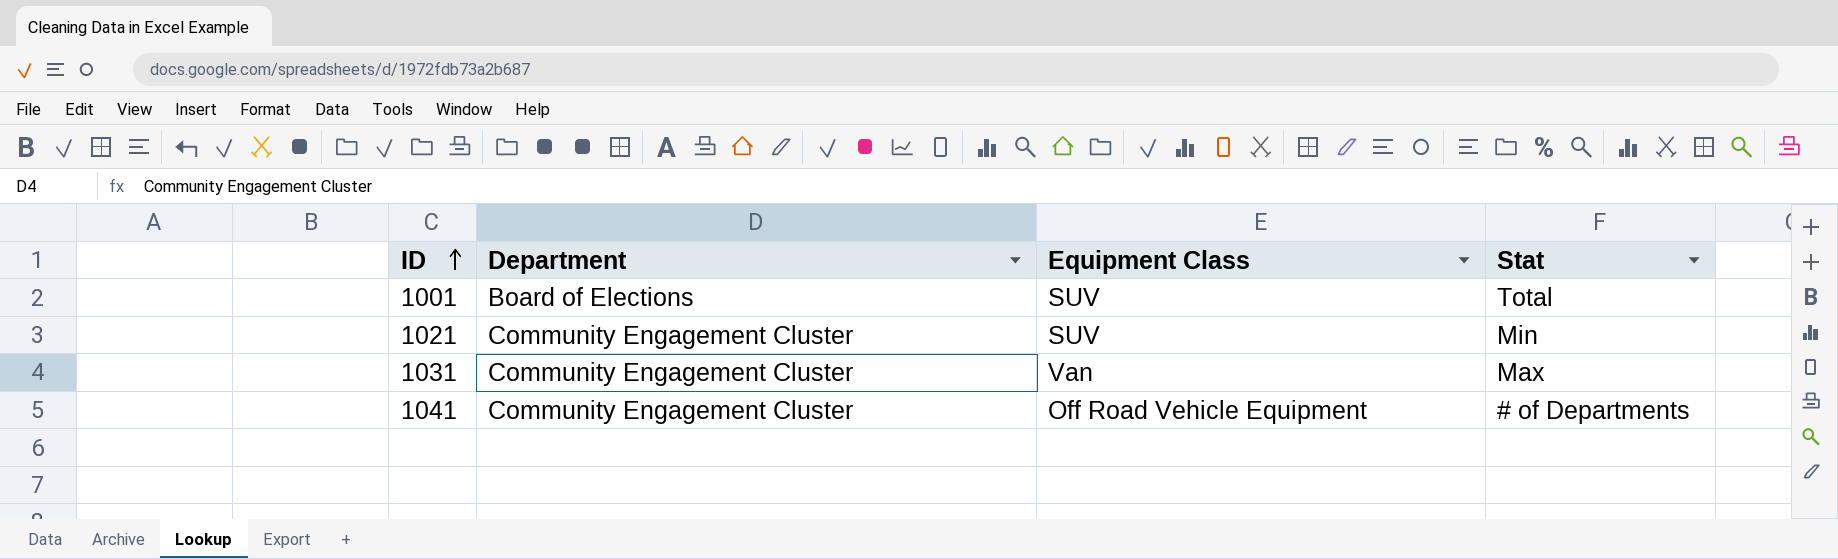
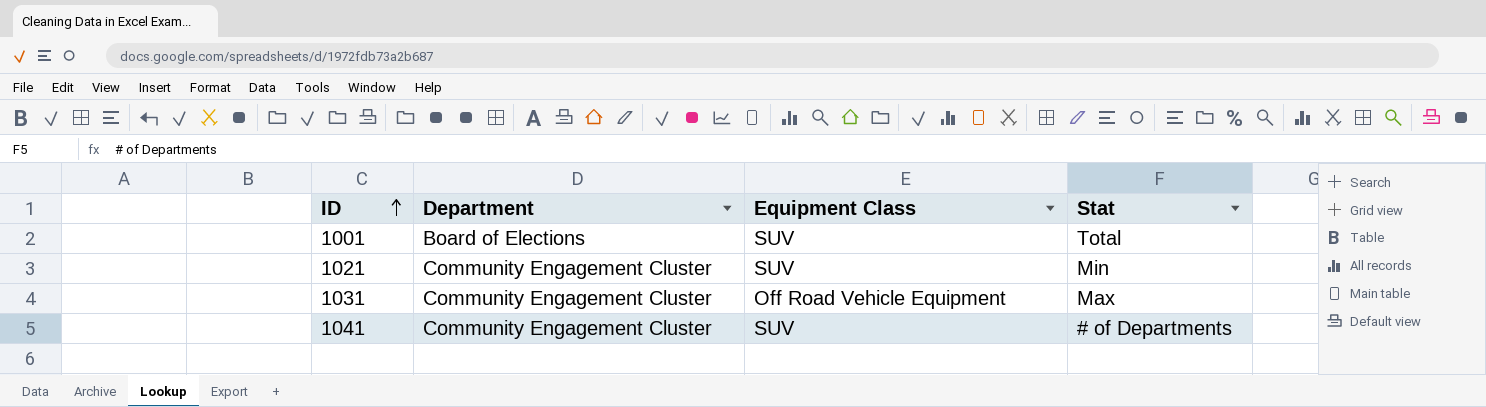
1031 | Equipment Class: Van -> Off Road Vehicle Equipment
1041 | Equipment Class: Off Road Vehicle Equipment -> SUV

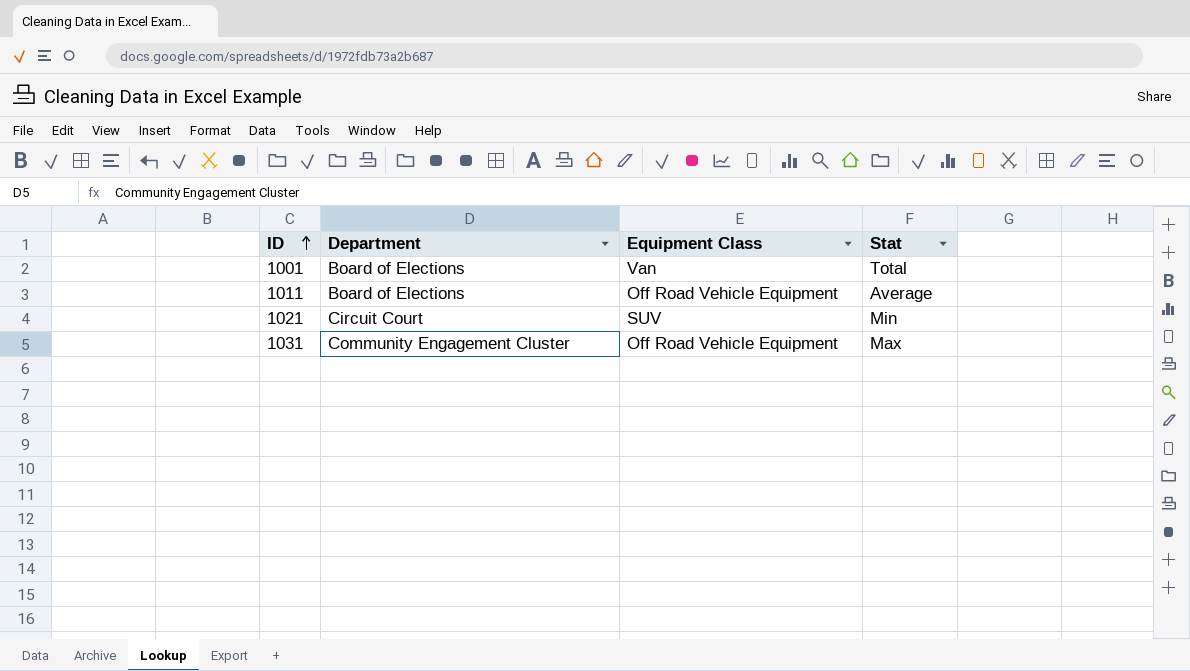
row 1041: Community Engagement Cluster | SUV | # of Departments -> none
1001 | Equipment Class: SUV -> Van
row 1011: none -> Board of Elections | Off Road Vehicle Equipment | Average
1021 | Department: Community Engagement Cluster -> Circuit Court

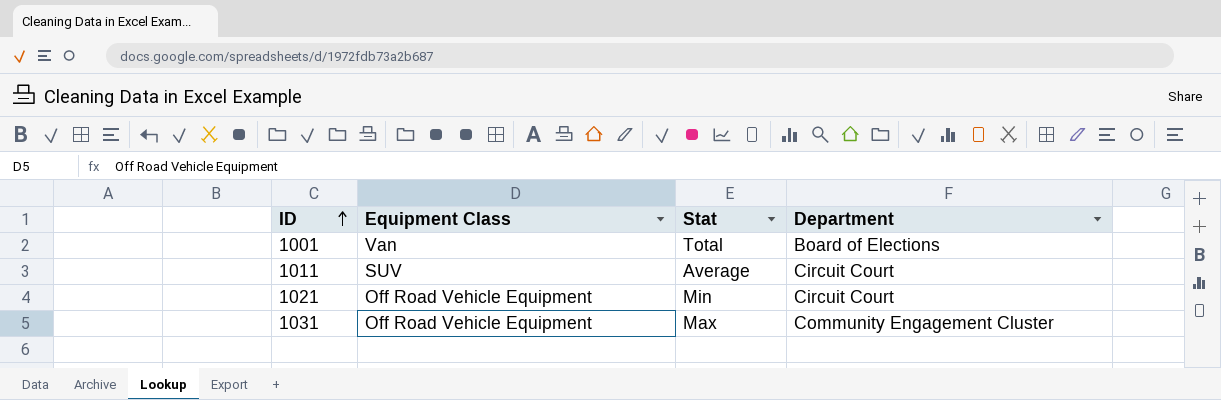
column Department | position: 2 -> 4
1011 | Equipment Class: Off Road Vehicle Equipment -> SUV
1011 | Department: Board of Elections -> Circuit Court
1021 | Equipment Class: SUV -> Off Road Vehicle Equipment

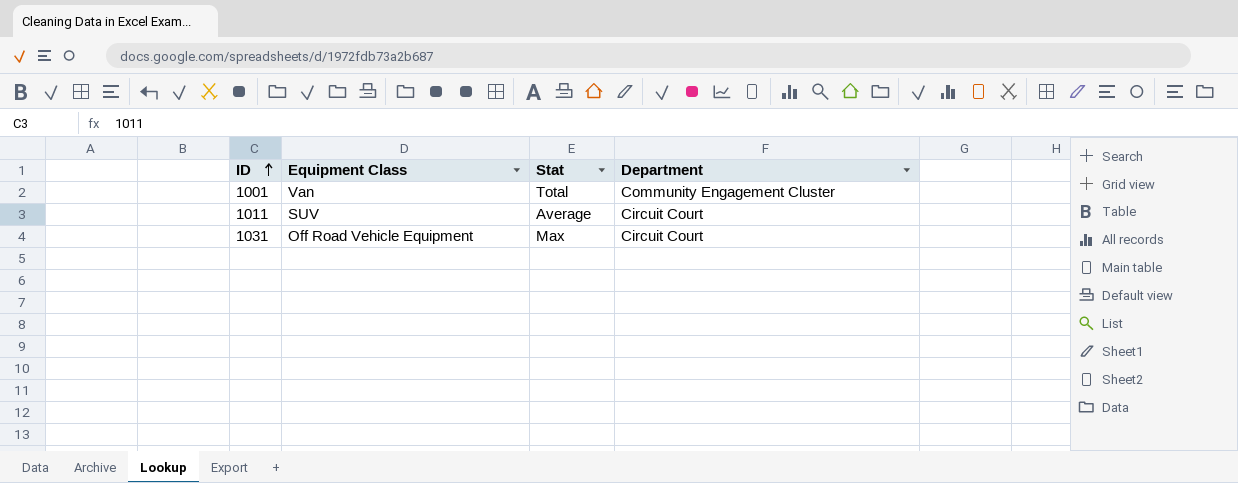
row 1021: Off Road Vehicle Equipment | Min | Circuit Court -> none
1001 | Department: Board of Elections -> Community Engagement Cluster
1031 | Department: Community Engagement Cluster -> Circuit Court

